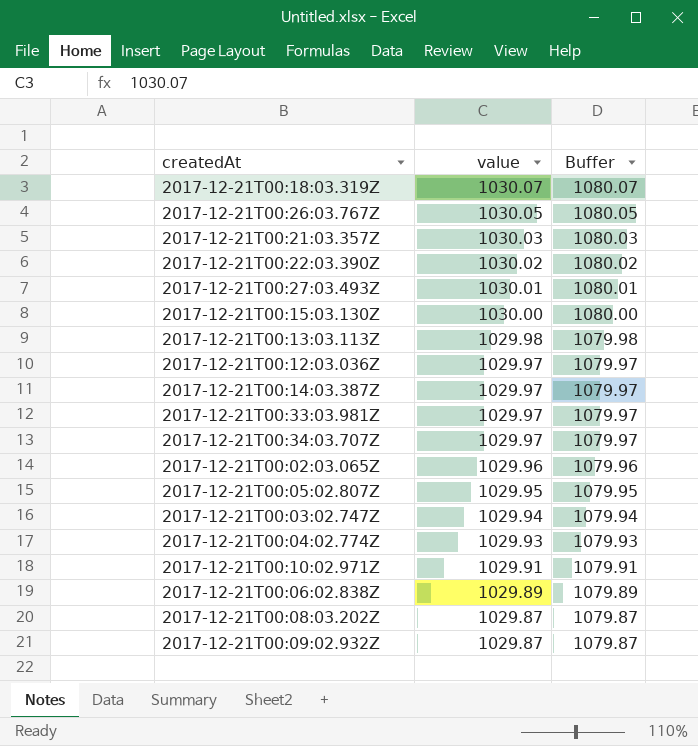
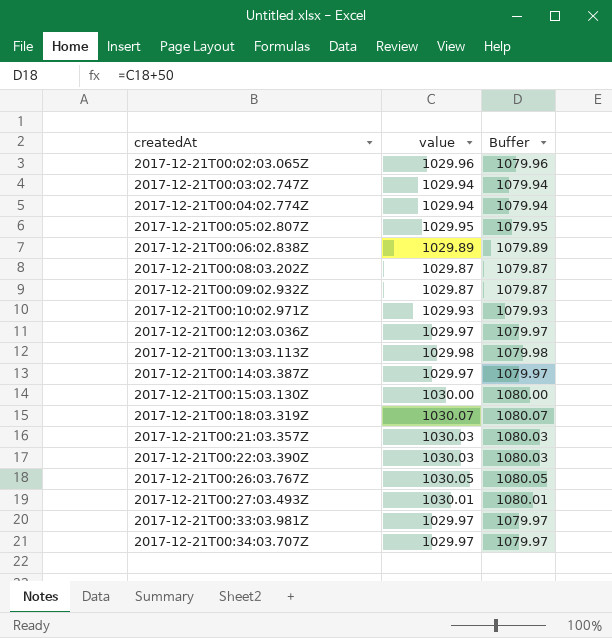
row order: value descending -> createdAt ascending
2017-12-21T00:04:02.774Z | value: 1029.93 -> 1029.94
2017-12-21T00:04:02.774Z | Buffer: 1079.93 -> 1079.94
2017-12-21T00:10:02.971Z | value: 1029.91 -> 1029.93
2017-12-21T00:10:02.971Z | Buffer: 1079.91 -> 1079.93
2017-12-21T00:22:03.390Z | value: 1030.02 -> 1030.03
2017-12-21T00:22:03.390Z | Buffer: 1080.02 -> 1080.03

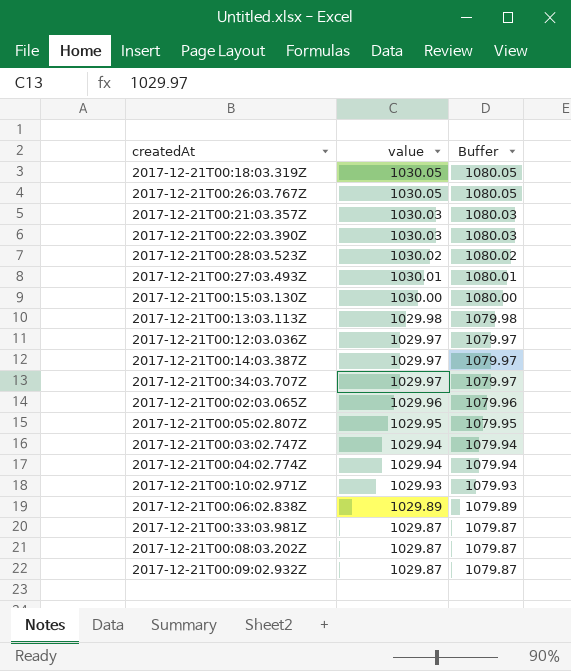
row order: createdAt ascending -> value descending
2017-12-21T00:18:03.319Z | value: 1030.07 -> 1030.05
2017-12-21T00:18:03.319Z | Buffer: 1080.07 -> 1080.05
row 2017-12-21T00:28:03.523Z: none -> 1030.02 | 1080.02
2017-12-21T00:33:03.981Z | value: 1029.97 -> 1029.87
2017-12-21T00:33:03.981Z | Buffer: 1079.97 -> 1079.87

